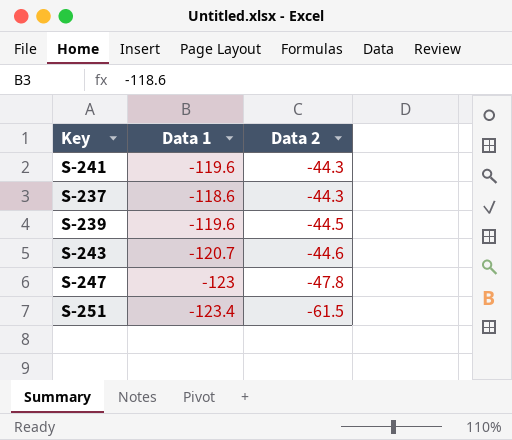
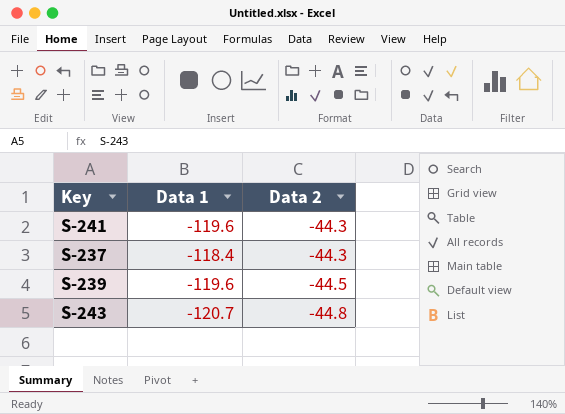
row S-247: -123 | -47.8 -> none
row S-251: -123.4 | -61.5 -> none
S-237 | Data 1: -118.6 -> -118.4
S-243 | Data 2: -44.6 -> -44.8

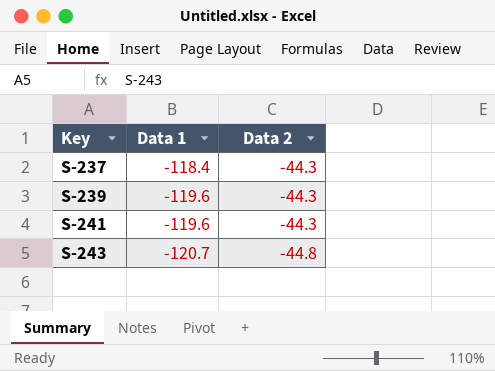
row order: Data 2 descending -> Key ascending
S-239 | Data 2: -44.5 -> -44.3

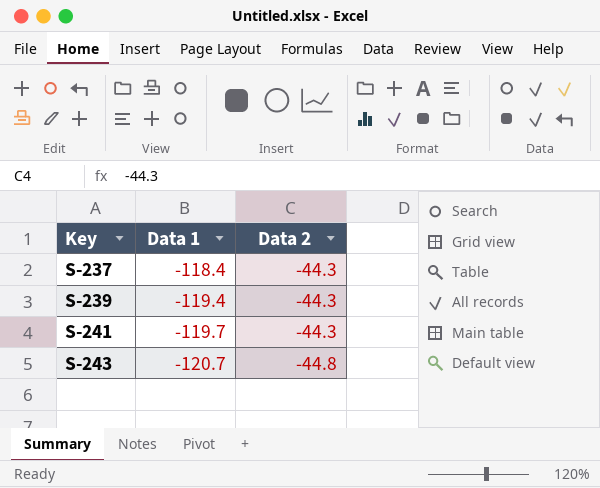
S-239 | Data 1: -119.6 -> -119.4
S-241 | Data 1: -119.6 -> -119.7

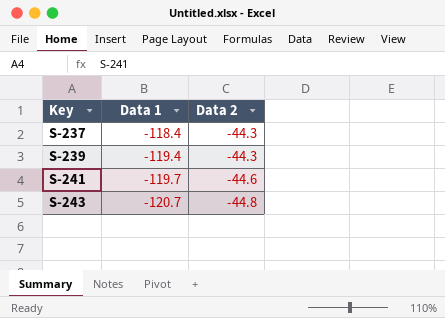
S-241 | Data 2: -44.3 -> -44.6

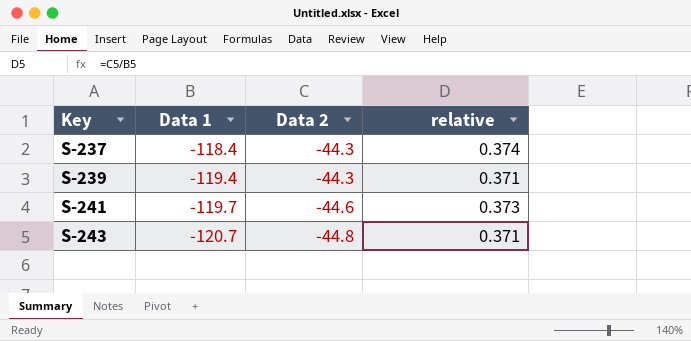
column relative | formula: none -> [Data 2] / [Data 1]

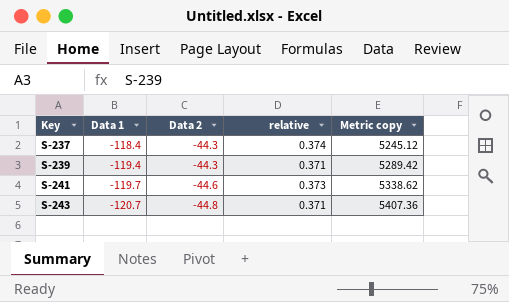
column Metric copy | formula: none -> [Data 1] * [Data 2]

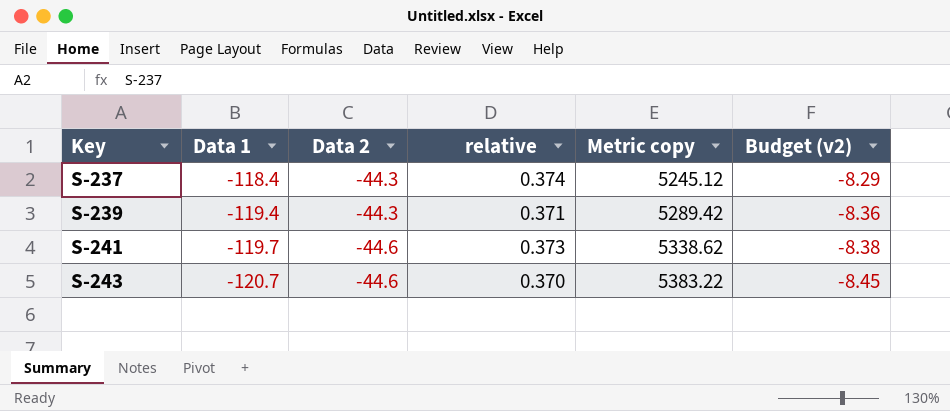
column Budget (v2) | formula: none -> [Data 1] * 0.07
S-243 | Data 2: -44.8 -> -44.6
S-243 | relative: 0.371 -> 0.370
S-243 | Metric copy: 5407.36 -> 5383.22

